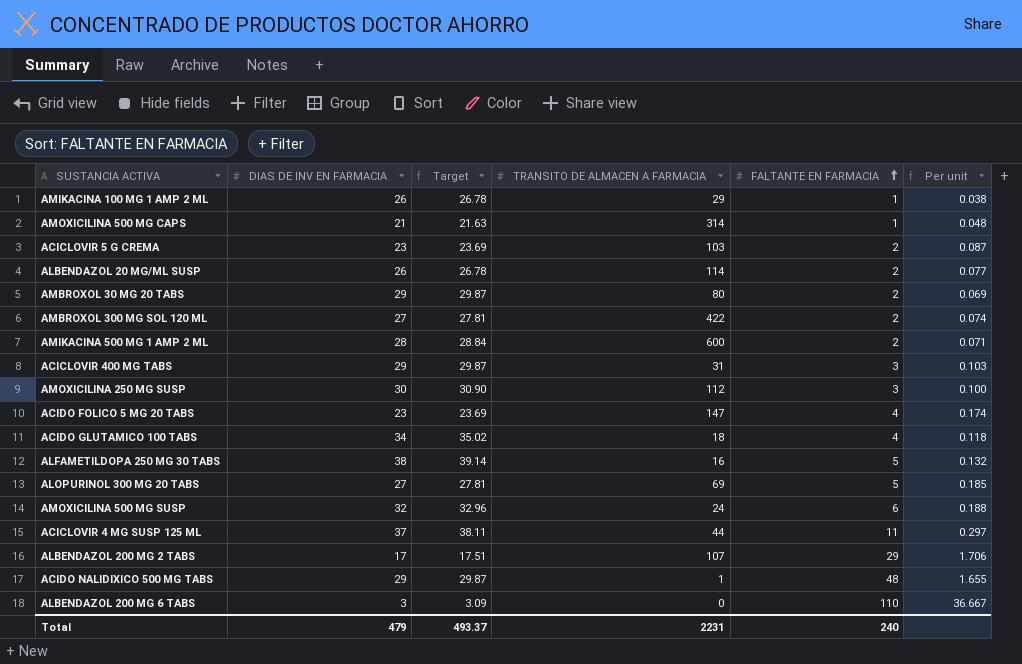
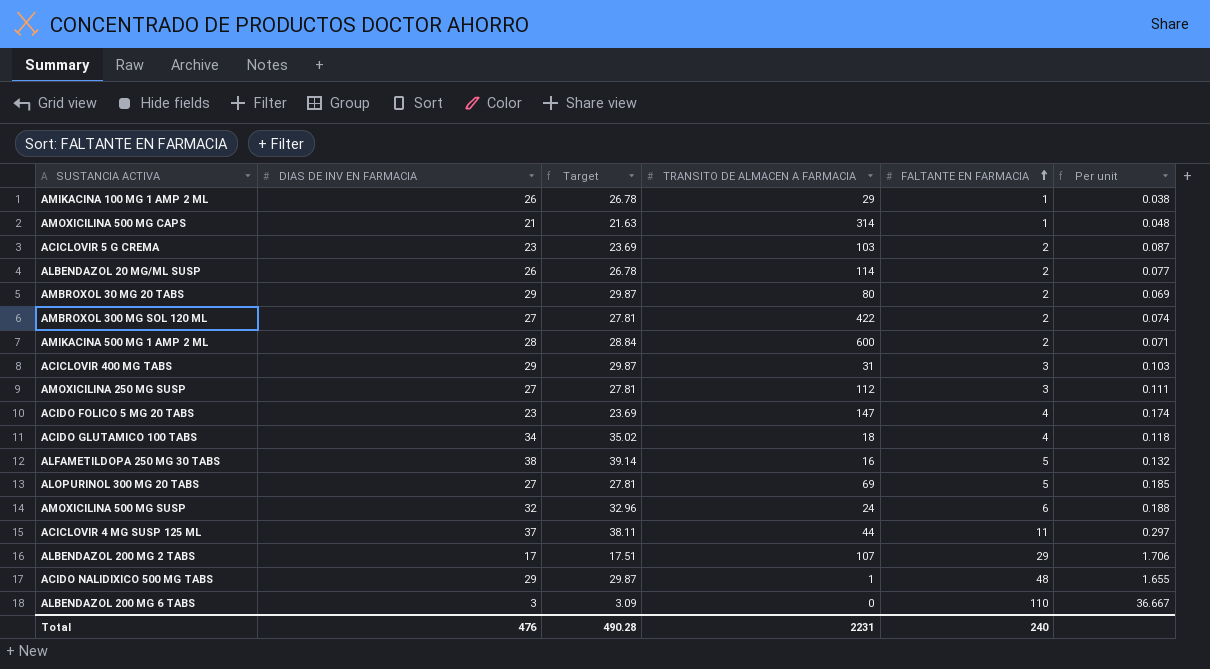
AMOXICILINA 250 MG SUSP | DIAS DE INV EN FARMACIA: 30 -> 27
AMOXICILINA 250 MG SUSP | Target: 30.90 -> 27.81
AMOXICILINA 250 MG SUSP | Per unit: 0.100 -> 0.111
Total | DIAS DE INV EN FARMACIA: 479 -> 476
Total | Target: 493.37 -> 490.28

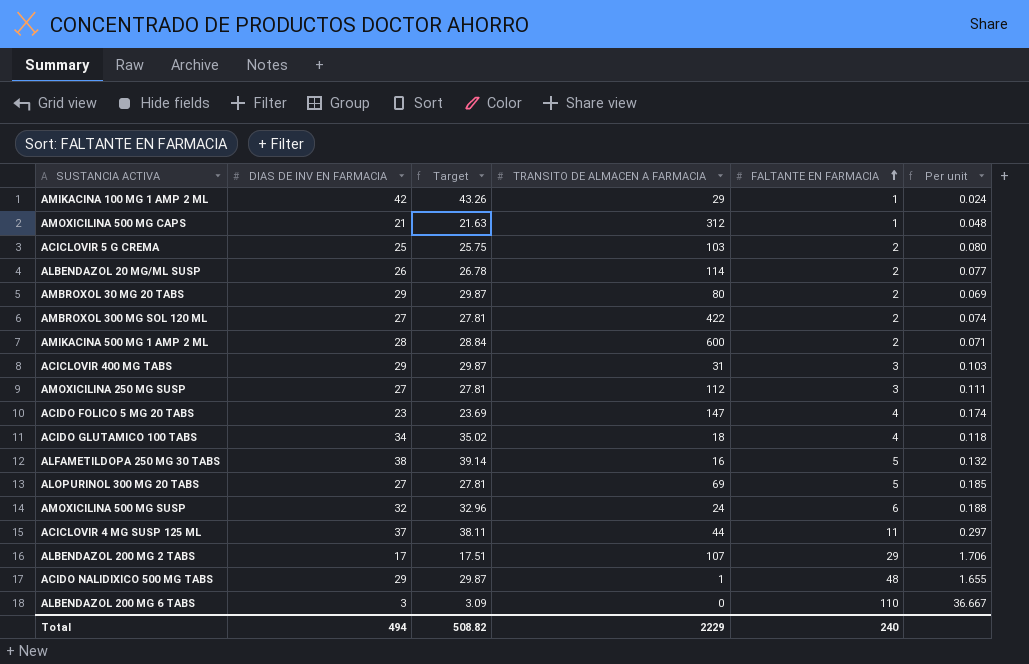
AMIKACINA 100 MG 1 AMP 2 ML | DIAS DE INV EN FARMACIA: 26 -> 42
AMIKACINA 100 MG 1 AMP 2 ML | Target: 26.78 -> 43.26
AMIKACINA 100 MG 1 AMP 2 ML | Per unit: 0.038 -> 0.024
AMOXICILINA 500 MG CAPS | TRANSITO DE ALMACEN A FARMACIA: 314 -> 312
ACICLOVIR 5 G CREMA | DIAS DE INV EN FARMACIA: 23 -> 25
ACICLOVIR 5 G CREMA | Target: 23.69 -> 25.75
ACICLOVIR 5 G CREMA | Per unit: 0.087 -> 0.080
Total | DIAS DE INV EN FARMACIA: 476 -> 494
Total | Target: 490.28 -> 508.82
Total | TRANSITO DE ALMACEN A FARMACIA: 2231 -> 2229

